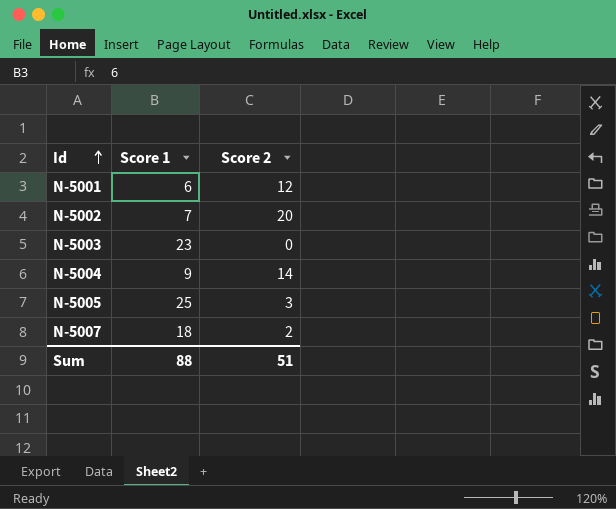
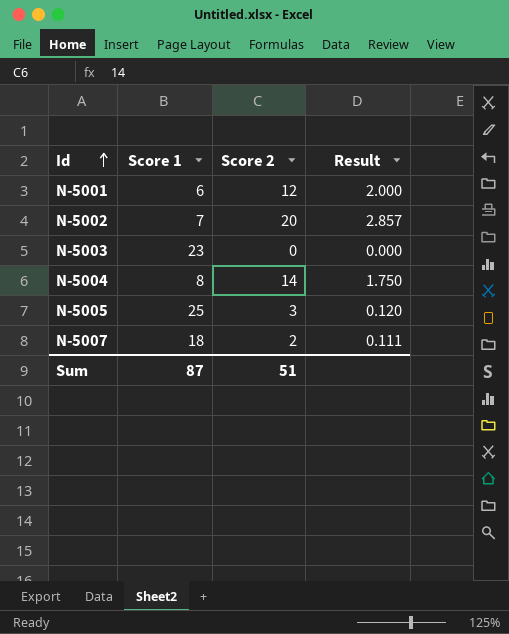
column Result | formula: none -> [Score 2] / [Score 1]
N-5004 | Score 1: 9 -> 8
Sum | Score 1: 88 -> 87

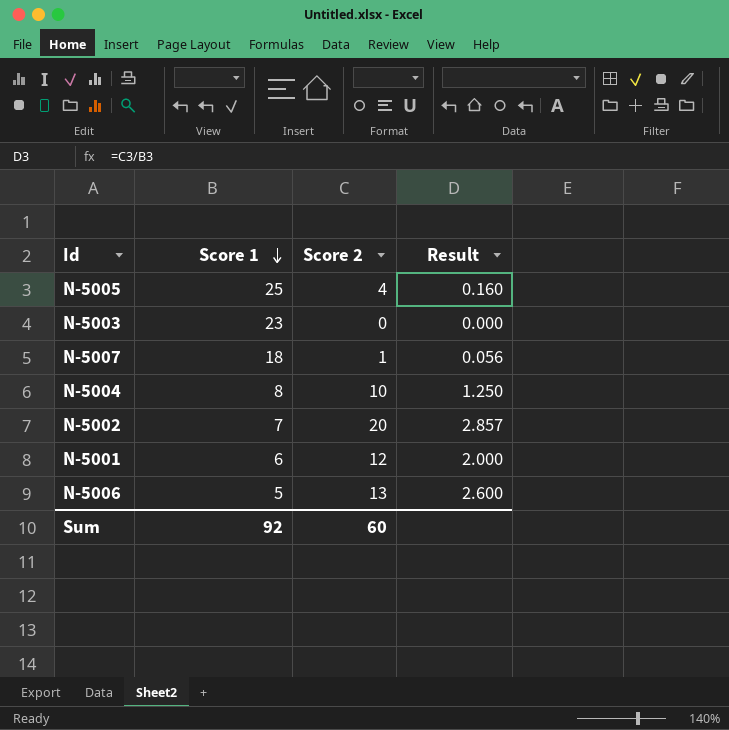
row order: Id ascending -> Score 1 descending
N-5005 | Score 2: 3 -> 4
N-5005 | Result: 0.120 -> 0.160
N-5007 | Score 2: 2 -> 1
N-5007 | Result: 0.111 -> 0.056
N-5004 | Score 2: 14 -> 10
N-5004 | Result: 1.750 -> 1.250
row N-5006: none -> 5 | 13 | 2.600
Sum | Score 1: 87 -> 92
Sum | Score 2: 51 -> 60

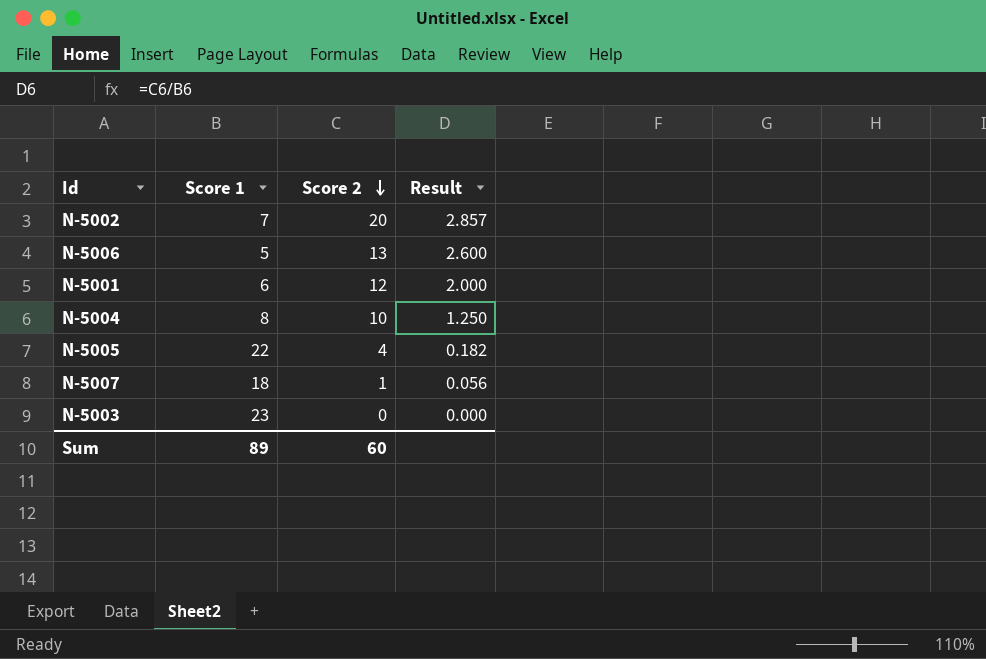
row order: Score 1 descending -> Score 2 descending
N-5005 | Score 1: 25 -> 22
N-5005 | Result: 0.160 -> 0.182
Sum | Score 1: 92 -> 89

